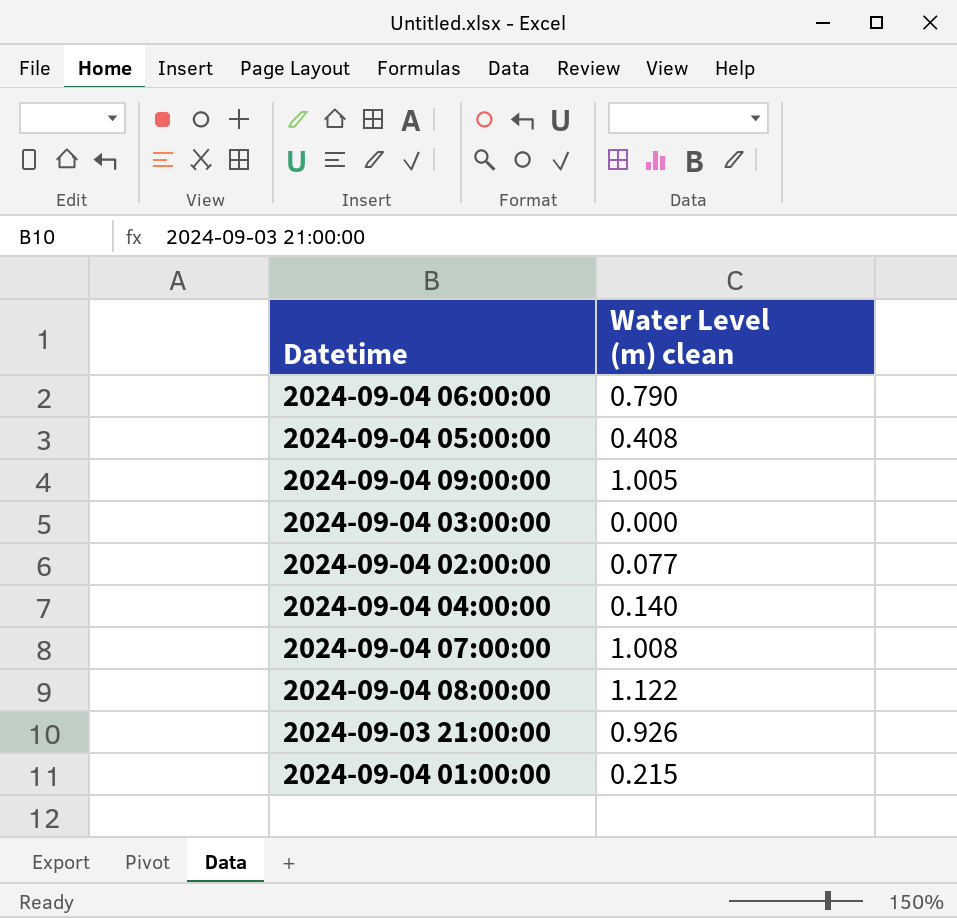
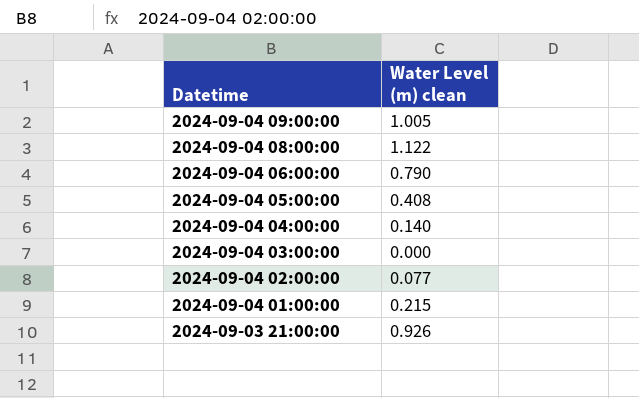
row order: none -> Datetime descending
row 2024-09-04 07:00:00: 1.008 -> none

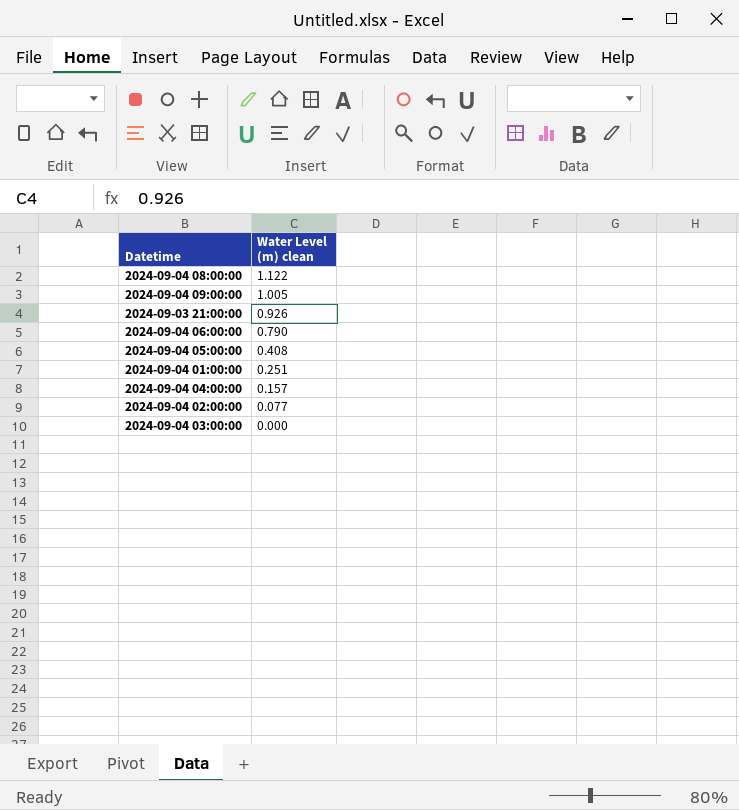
row order: Datetime descending -> Water Level (m) clean descending
2024-09-04 01:00:00 | Water Level (m) clean: 0.215 -> 0.251
2024-09-04 04:00:00 | Water Level (m) clean: 0.140 -> 0.157

